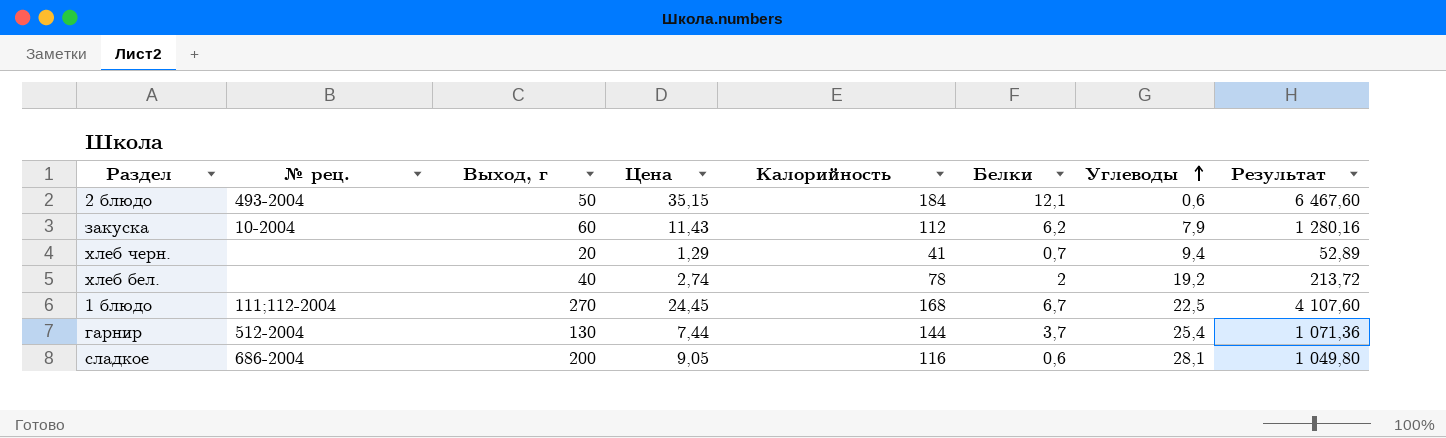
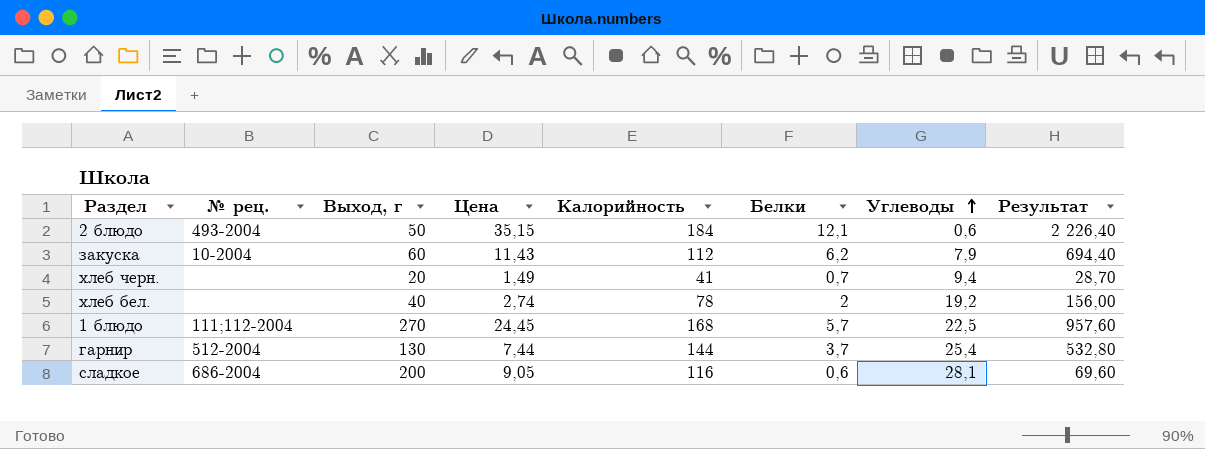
column Результат | formula: [Цена] * [Калорийность] -> [Калорийность] * [Белки]
хлеб черн. | Цена: 1,29 -> 1,49
1 блюдо | Белки: 6,7 -> 5,7

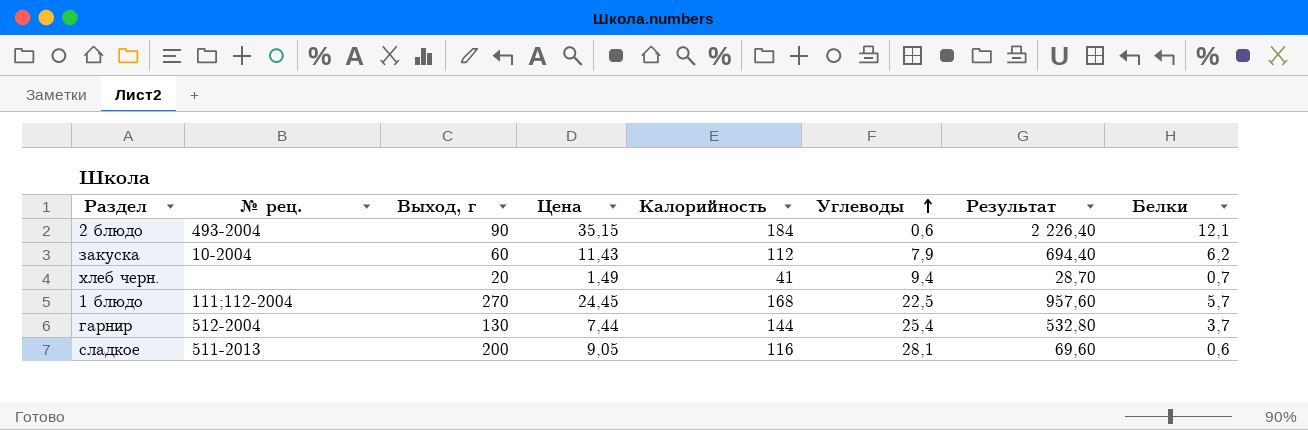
column Белки | position: 6 -> 8
row хлеб бел.: none | 40 | 2,74 | 78 | 2 | 19,2 | 156,00 -> none
2 блюдо | Выход, г: 50 -> 90
сладкое | № рец.: 686-2004 -> 511-2013

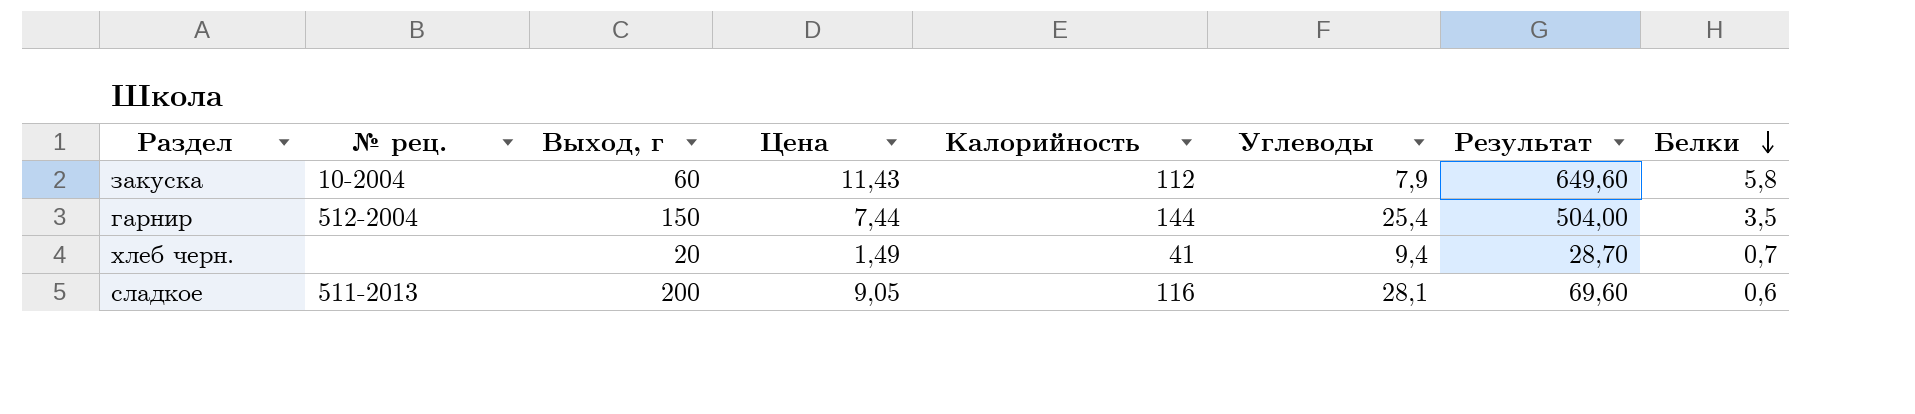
row order: Углеводы ascending -> Белки descending
row 2 блюдо: 493-2004 | 90 | 35,15 | 184 | 0,6 | 2 226,40 | 12,1 -> none
row 1 блюдо: 111;112-2004 | 270 | 24,45 | 168 | 22,5 | 957,60 | 5,7 -> none
закуска | Результат: 694,40 -> 649,60
закуска | Белки: 6,2 -> 5,8
гарнир | Выход, г: 130 -> 150
гарнир | Результат: 532,80 -> 504,00
гарнир | Белки: 3,7 -> 3,5

